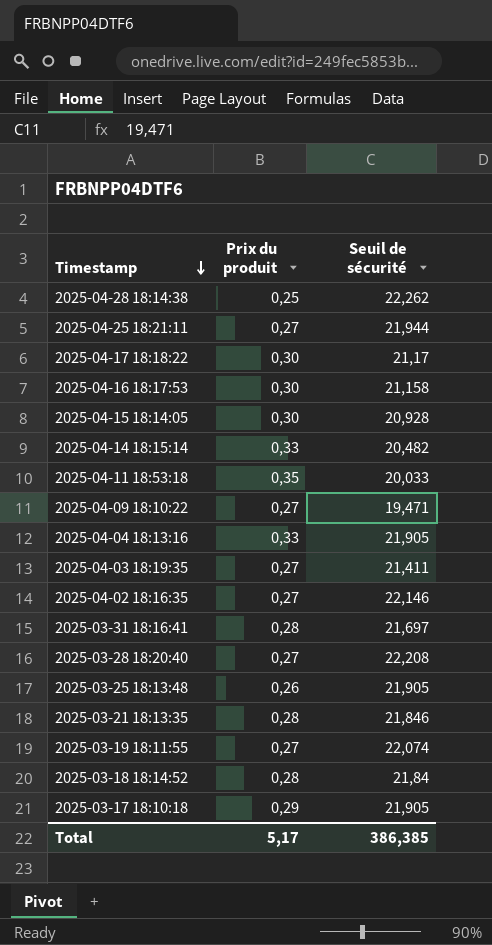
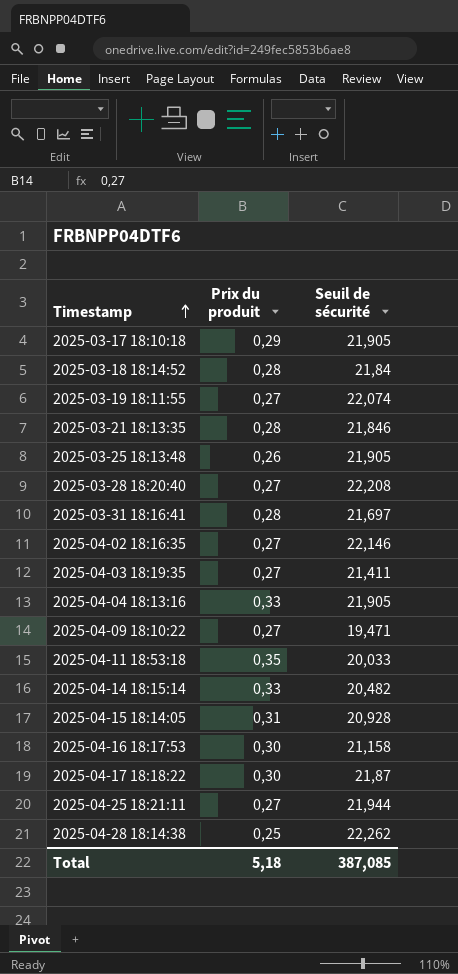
row order: Timestamp descending -> Timestamp ascending
2025-04-15 18:14:05 | Prix du produit: 0,30 -> 0,31
2025-04-17 18:18:22 | Seuil de sécurité: 21,17 -> 21,87
Total | Prix du produit: 5,17 -> 5,18
Total | Seuil de sécurité: 386,385 -> 387,085

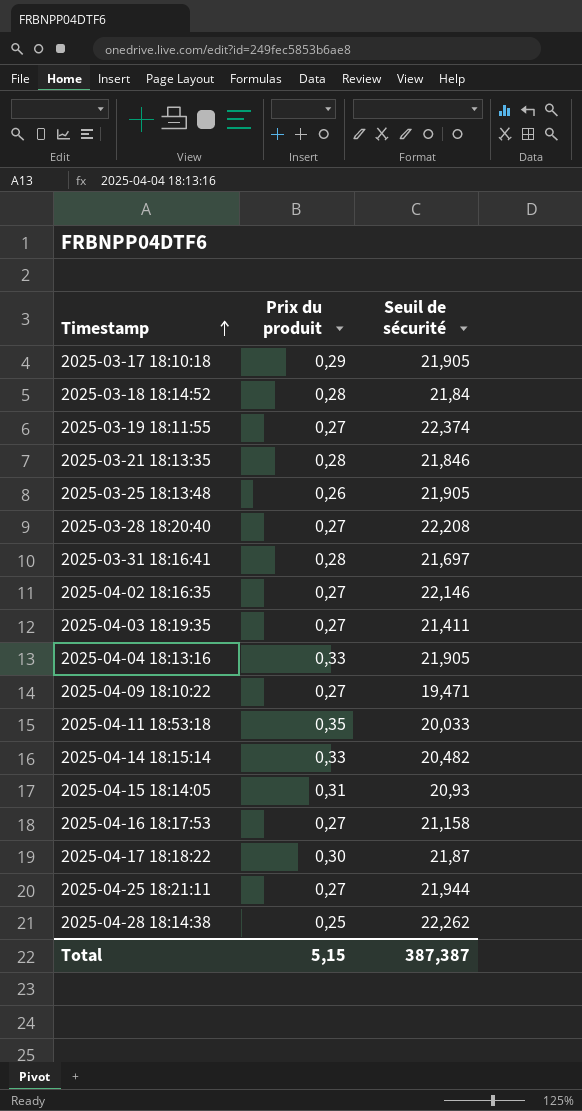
2025-03-19 18:11:55 | Seuil de sécurité: 22,074 -> 22,374
2025-04-15 18:14:05 | Seuil de sécurité: 20,928 -> 20,93
2025-04-16 18:17:53 | Prix du produit: 0,30 -> 0,27
Total | Prix du produit: 5,18 -> 5,15
Total | Seuil de sécurité: 387,085 -> 387,387

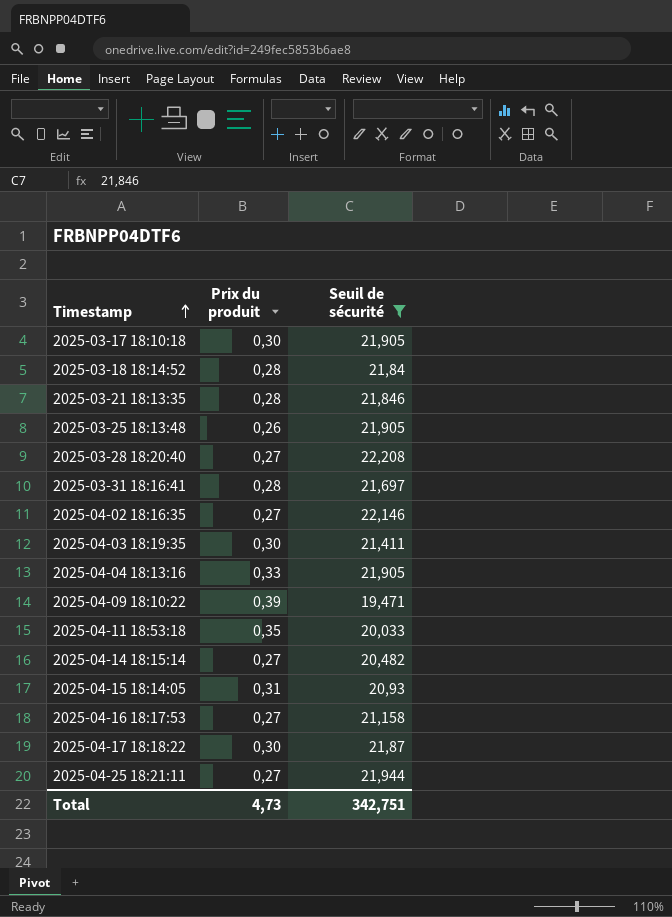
filter: none -> Seuil de sécurité <= 22,208
2025-03-17 18:10:18 | Prix du produit: 0,29 -> 0,30
2025-04-03 18:19:35 | Prix du produit: 0,27 -> 0,30
2025-04-09 18:10:22 | Prix du produit: 0,27 -> 0,39
2025-04-14 18:15:14 | Prix du produit: 0,33 -> 0,27
Total | Prix du produit: 5,15 -> 4,73
Total | Seuil de sécurité: 387,387 -> 342,751

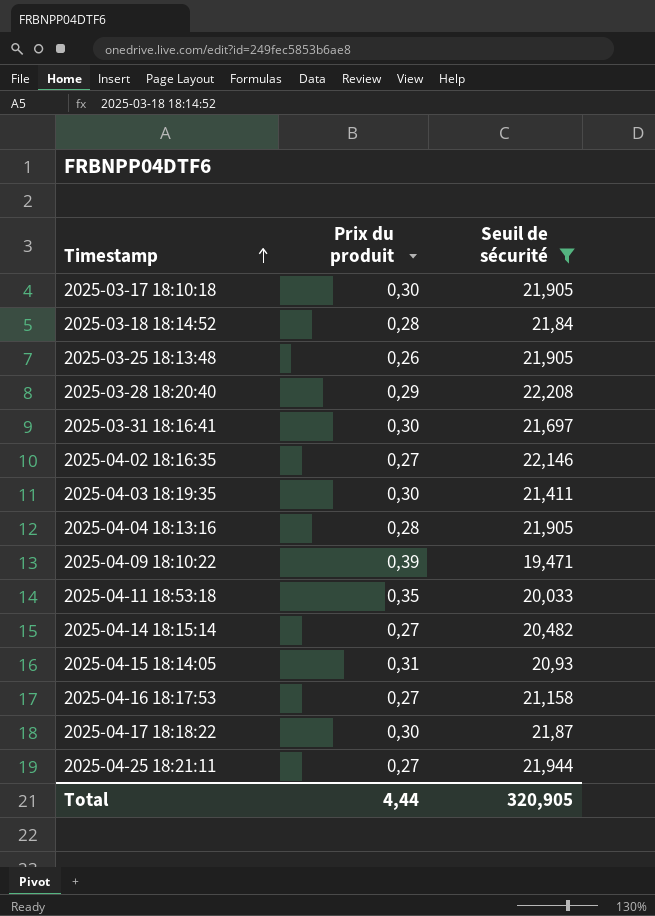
row 2025-03-21 18:13:35: 0,28 | 21,846 -> none
2025-03-28 18:20:40 | Prix du produit: 0,27 -> 0,29
2025-03-31 18:16:41 | Prix du produit: 0,28 -> 0,30
2025-04-04 18:13:16 | Prix du produit: 0,33 -> 0,28
Total | Prix du produit: 4,73 -> 4,44
Total | Seuil de sécurité: 342,751 -> 320,905

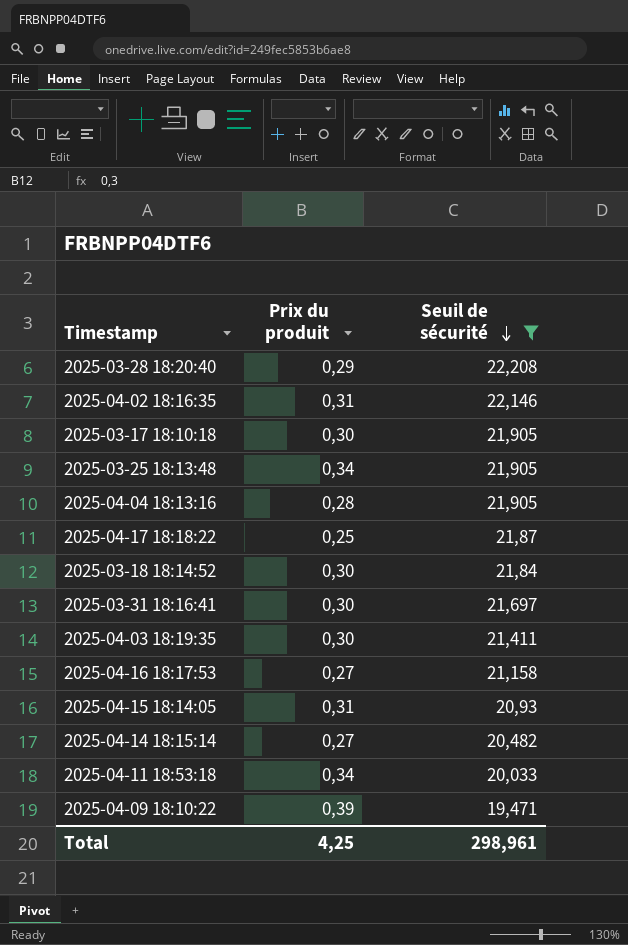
row order: Timestamp ascending -> Seuil de sécurité descending
row 2025-04-25 18:21:11: 0,27 | 21,944 -> none
2025-04-02 18:16:35 | Prix du produit: 0,27 -> 0,31
2025-03-25 18:13:48 | Prix du produit: 0,26 -> 0,34
2025-04-17 18:18:22 | Prix du produit: 0,30 -> 0,25
2025-03-18 18:14:52 | Prix du produit: 0,28 -> 0,30
2025-04-11 18:53:18 | Prix du produit: 0,35 -> 0,34
Total | Prix du produit: 4,44 -> 4,25
Total | Seuil de sécurité: 320,905 -> 298,961

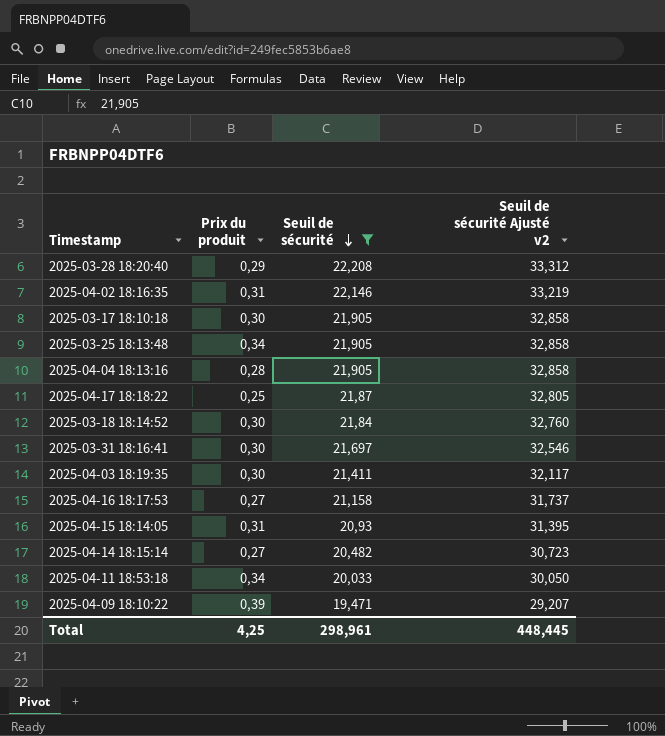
column Seuil de sécurité Ajusté v2 | formula: none -> [Seuil de sécurité] * 1,5

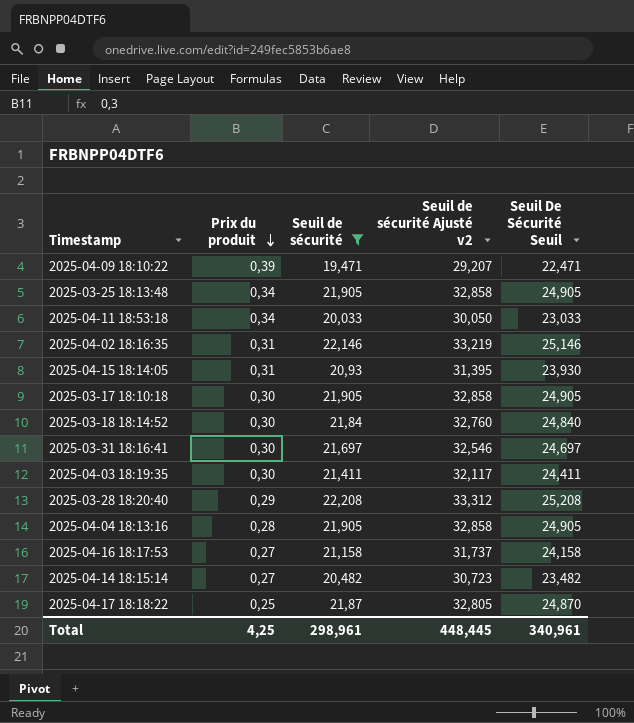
row order: Seuil de sécurité descending -> Prix du produit descending
column Seuil De Sécurité Seuil | formula: none -> [Seuil de sécurité] + 3

